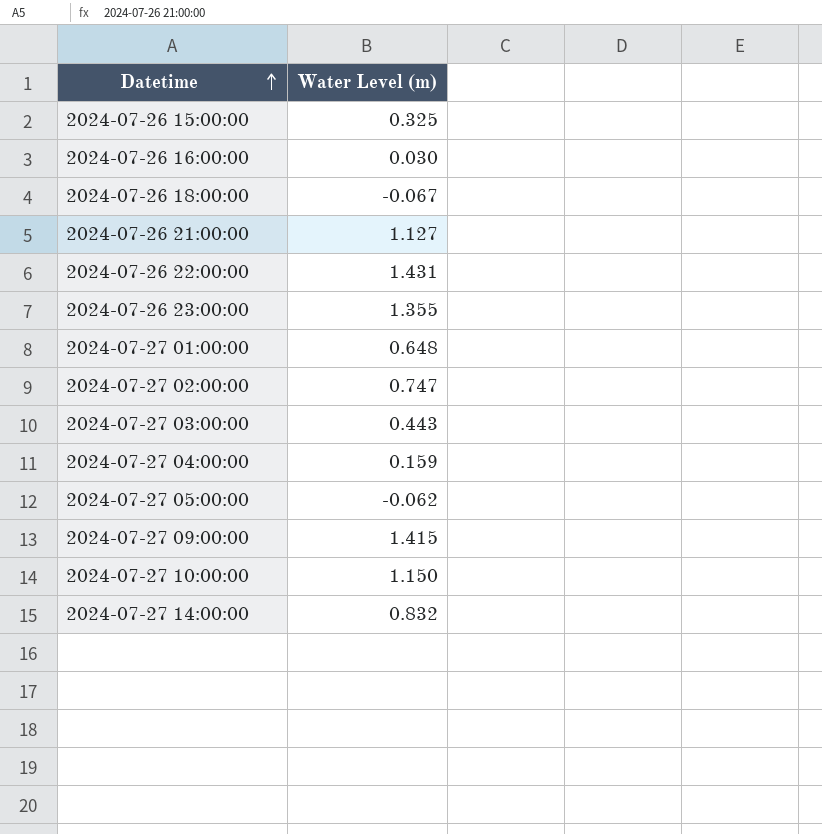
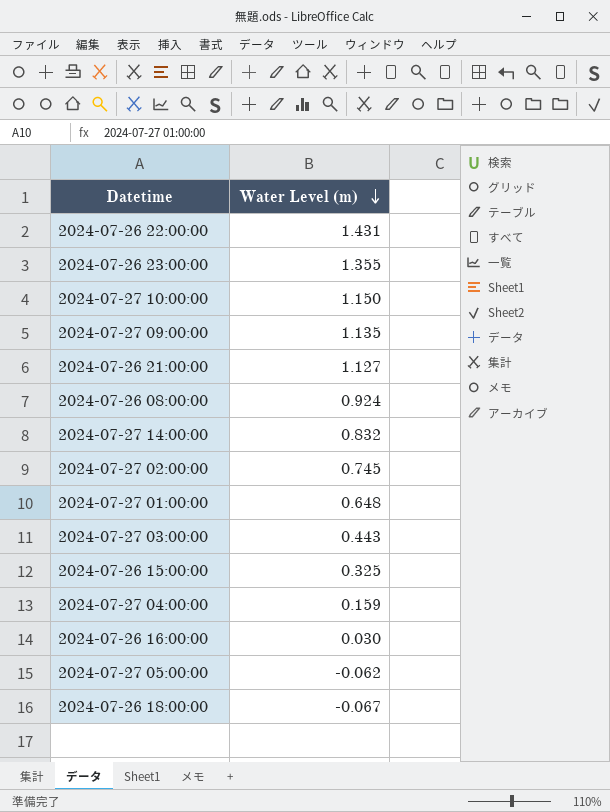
row order: Datetime ascending -> Water Level (m) descending
2024-07-27 09:00:00 | Water Level (m): 1.415 -> 1.135
row 2024-07-26 08:00:00: none -> 0.924
2024-07-27 02:00:00 | Water Level (m): 0.747 -> 0.745

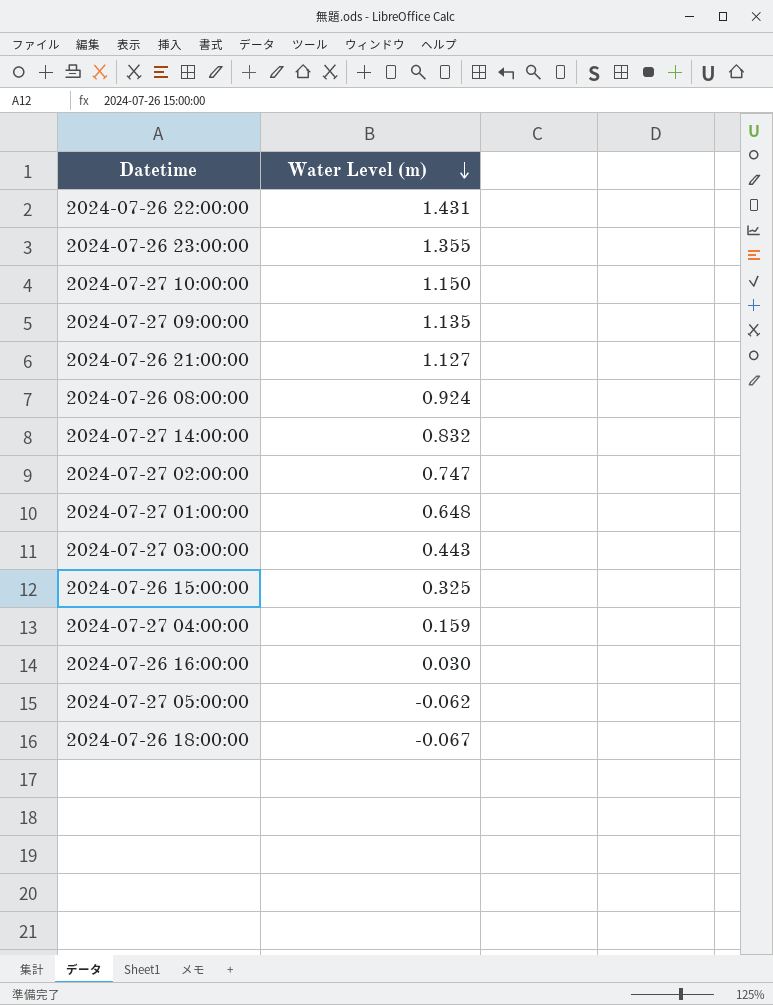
2024-07-27 02:00:00 | Water Level (m): 0.745 -> 0.747

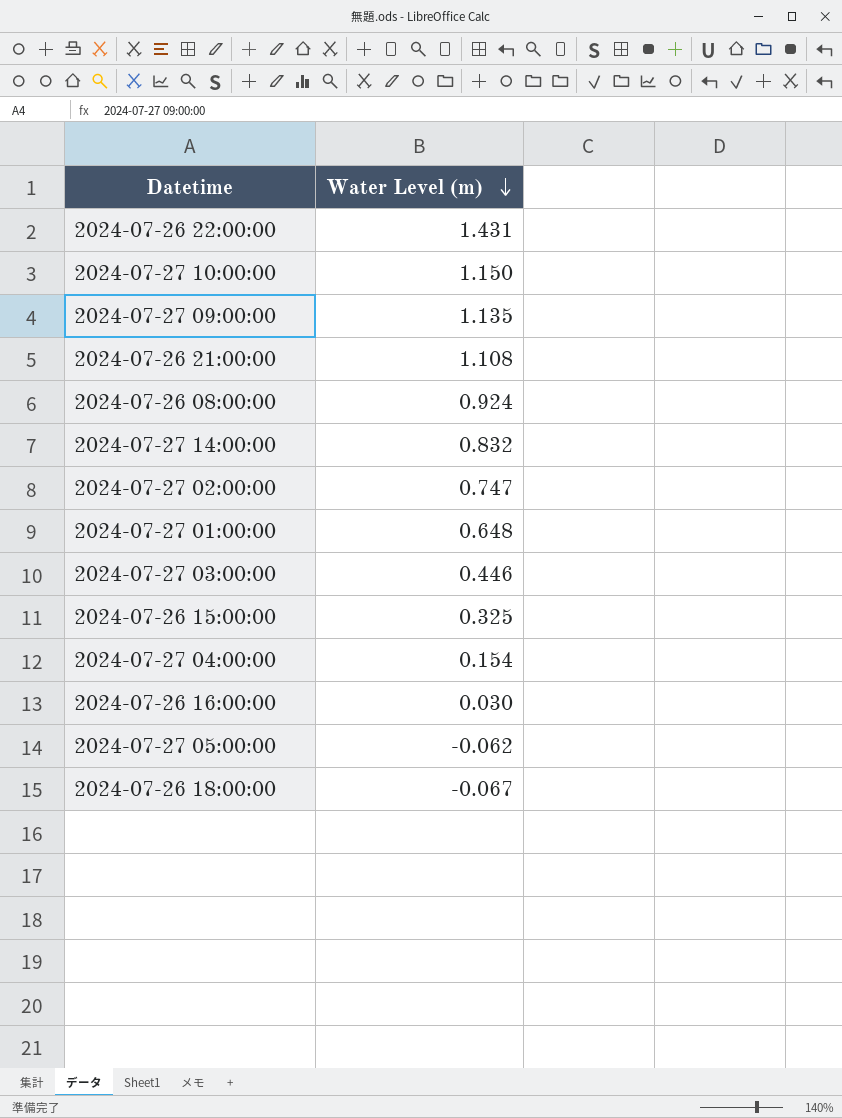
row 2024-07-26 23:00:00: 1.355 -> none
2024-07-26 21:00:00 | Water Level (m): 1.127 -> 1.108
2024-07-27 03:00:00 | Water Level (m): 0.443 -> 0.446
2024-07-27 04:00:00 | Water Level (m): 0.159 -> 0.154

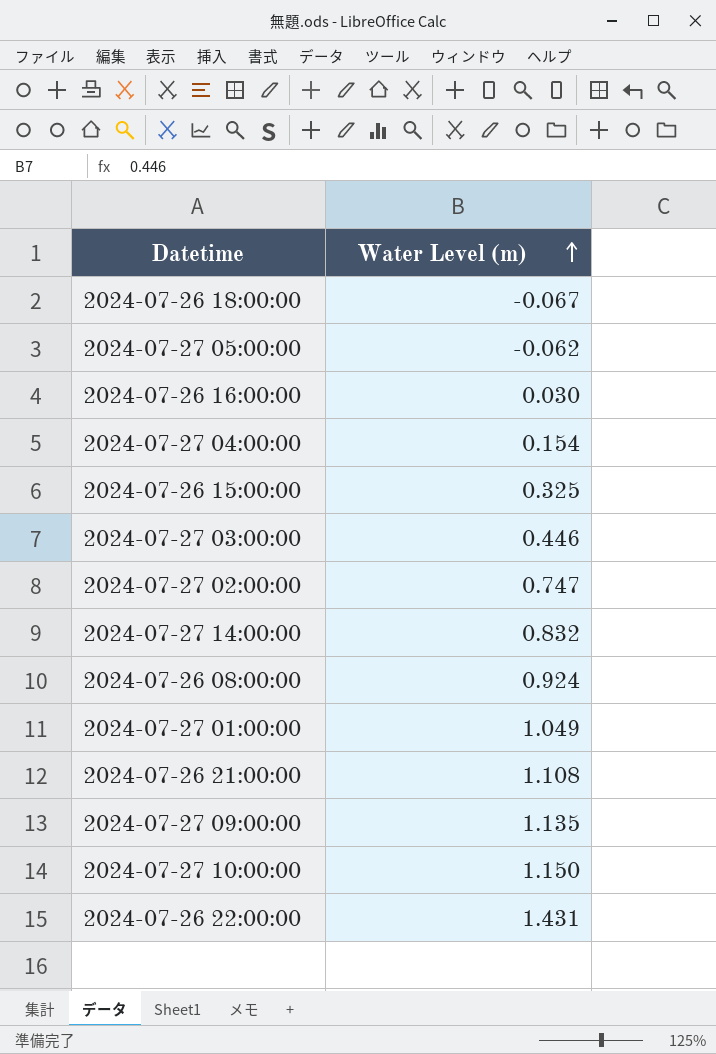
row order: Water Level (m) descending -> Water Level (m) ascending
2024-07-27 01:00:00 | Water Level (m): 0.648 -> 1.049

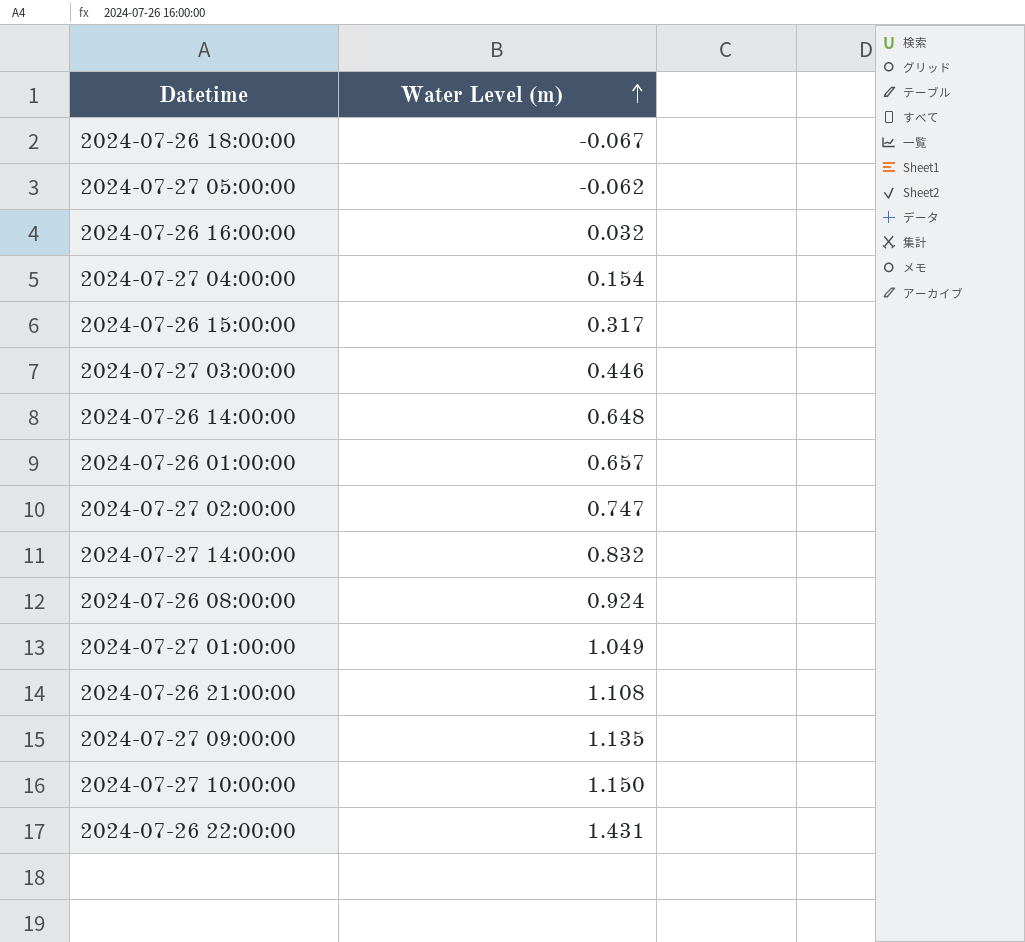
2024-07-26 16:00:00 | Water Level (m): 0.030 -> 0.032
2024-07-26 15:00:00 | Water Level (m): 0.325 -> 0.317
row 2024-07-26 14:00:00: none -> 0.648
row 2024-07-26 01:00:00: none -> 0.657

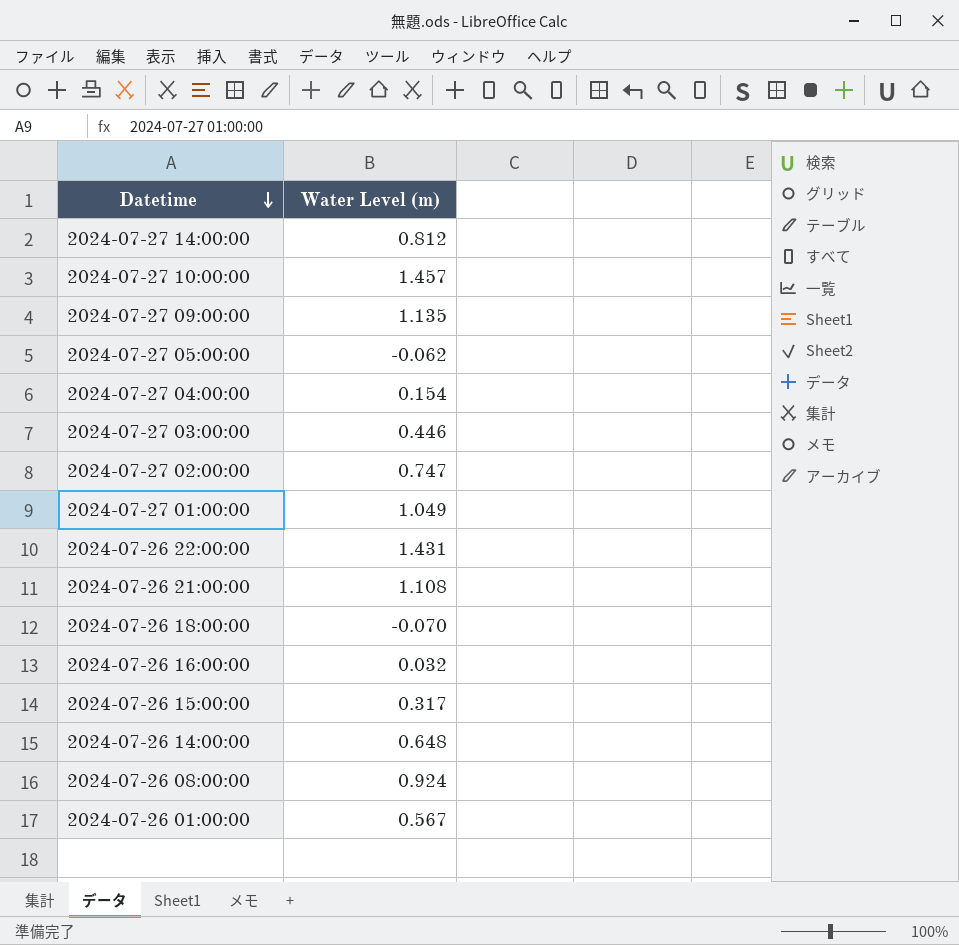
row order: Water Level (m) ascending -> Datetime descending
2024-07-27 14:00:00 | Water Level (m): 0.832 -> 0.812
2024-07-27 10:00:00 | Water Level (m): 1.150 -> 1.457
2024-07-26 18:00:00 | Water Level (m): -0.067 -> -0.070
2024-07-26 01:00:00 | Water Level (m): 0.657 -> 0.567

